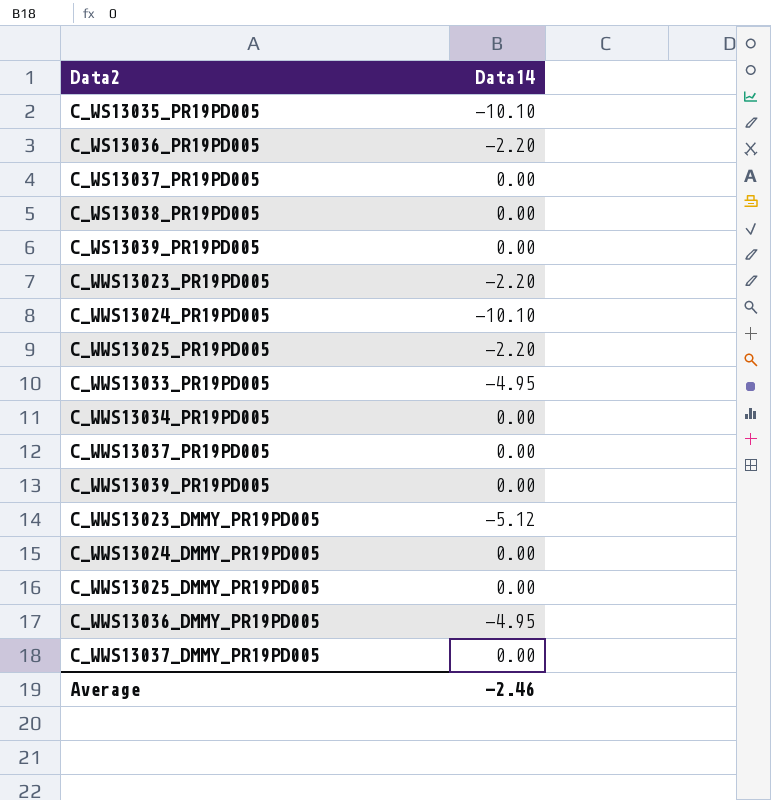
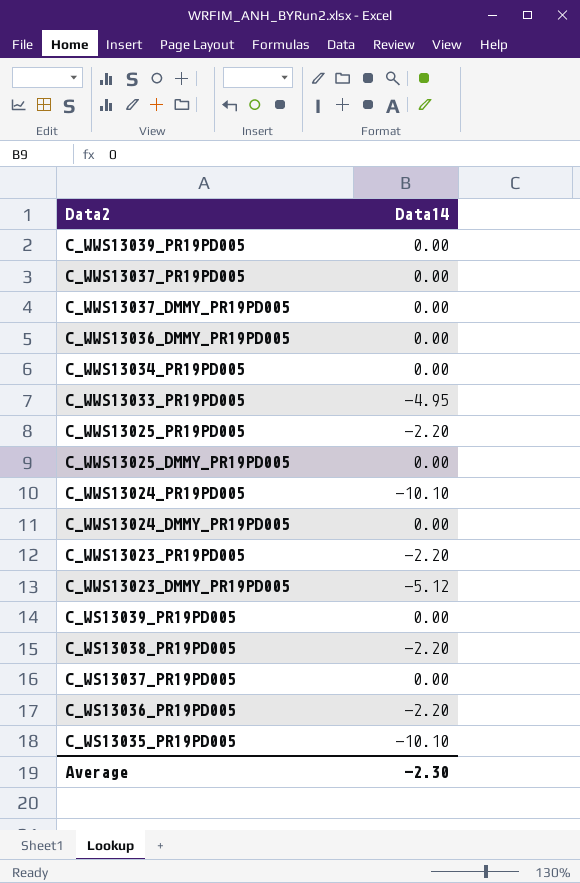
row order: none -> Data2 descending
C_WWS13036_DMMY_PR19PD005 | Data14: -4.95 -> 0.00
C_WS13038_PR19PD005 | Data14: 0.00 -> -2.20
Average | Data14: -2.46 -> -2.30

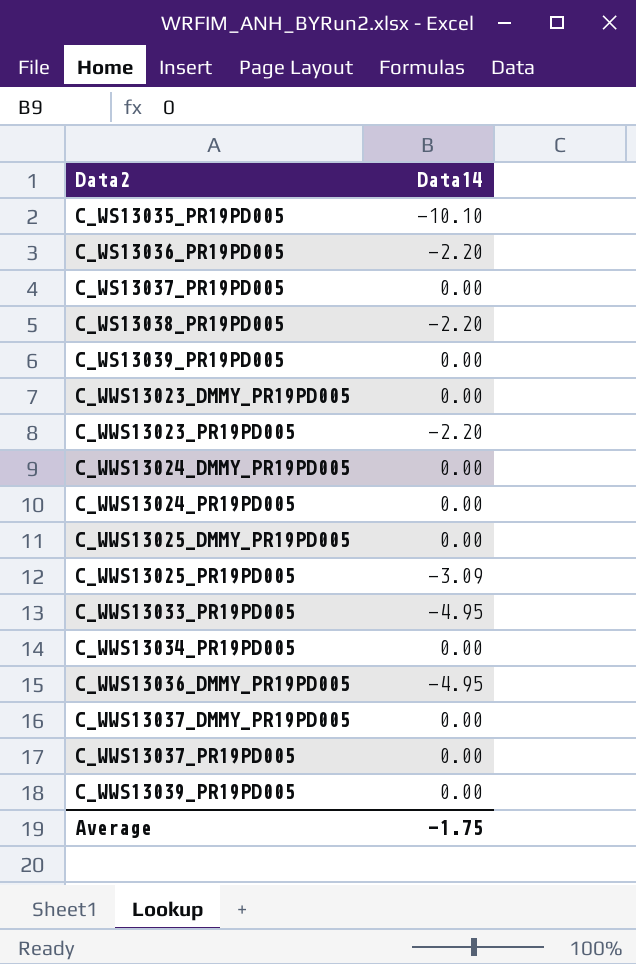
row order: Data2 descending -> Data2 ascending
C_WWS13023_DMMY_PR19PD005 | Data14: -5.12 -> 0.00
C_WWS13024_PR19PD005 | Data14: -10.10 -> 0.00
C_WWS13025_PR19PD005 | Data14: -2.20 -> -3.09
C_WWS13036_DMMY_PR19PD005 | Data14: 0.00 -> -4.95
Average | Data14: -2.30 -> -1.75

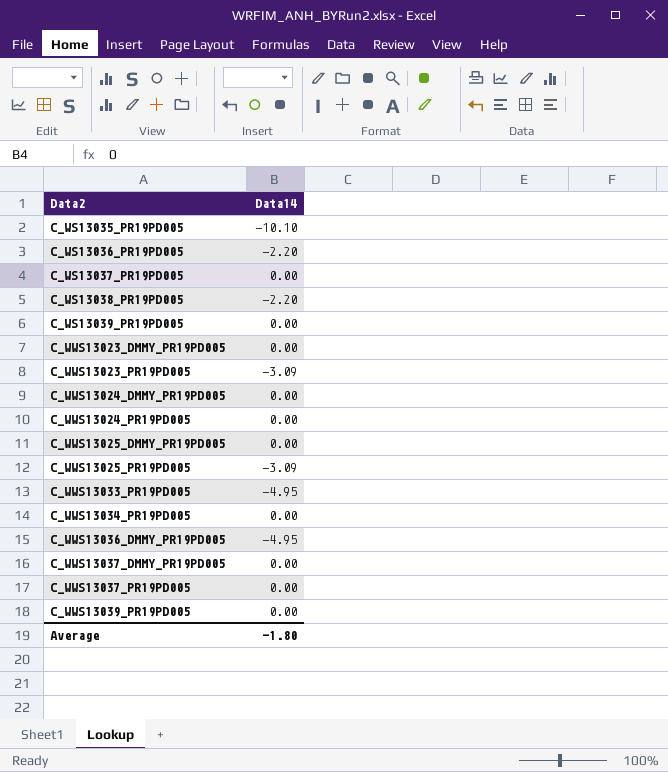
C_WWS13023_PR19PD005 | Data14: -2.20 -> -3.09
Average | Data14: -1.75 -> -1.80

